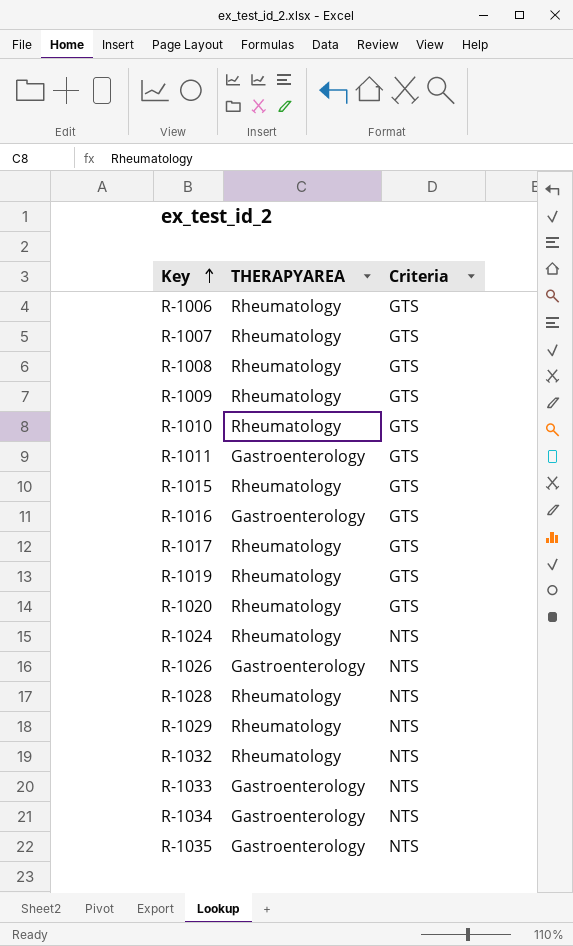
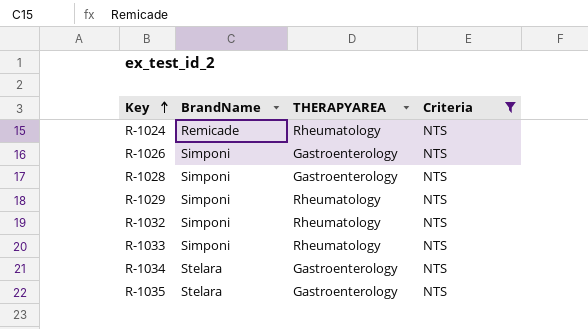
filter: none -> Criteria = NTS
column BrandName | position: none -> 2
R-1028 | THERAPYAREA: Rheumatology -> Gastroenterology
R-1033 | THERAPYAREA: Gastroenterology -> Rheumatology

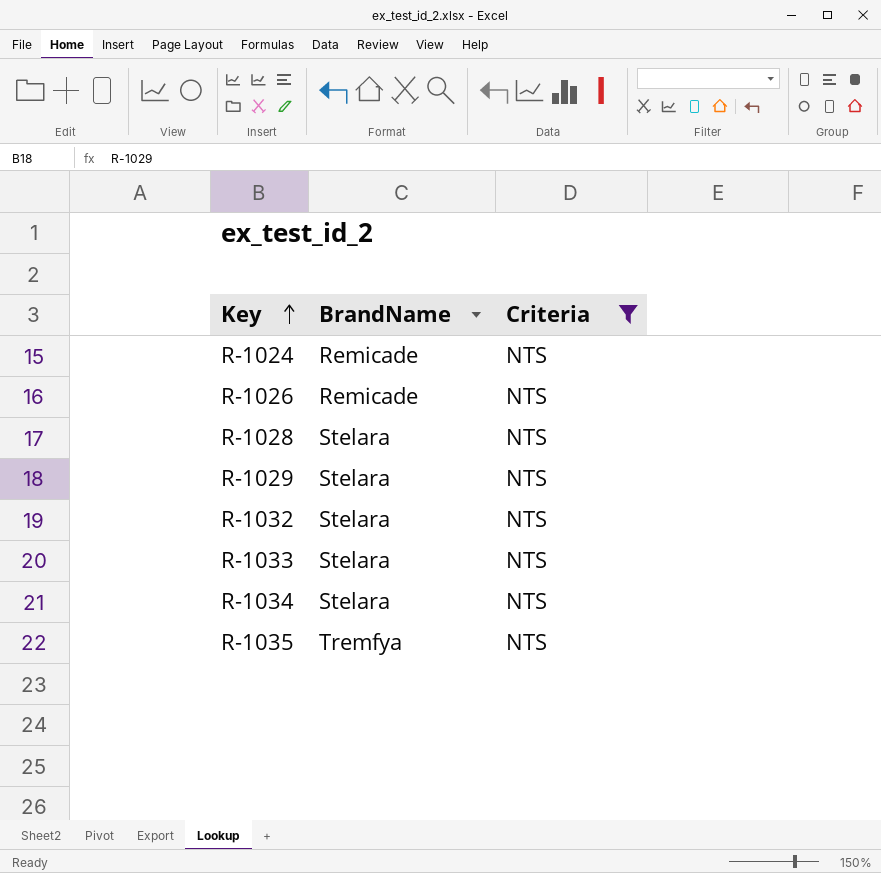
column THERAPYAREA | position: 3 -> none
R-1026 | BrandName: Simponi -> Remicade
R-1028 | BrandName: Simponi -> Stelara
R-1029 | BrandName: Simponi -> Stelara
R-1032 | BrandName: Simponi -> Stelara
R-1033 | BrandName: Simponi -> Stelara
R-1035 | BrandName: Stelara -> Tremfya

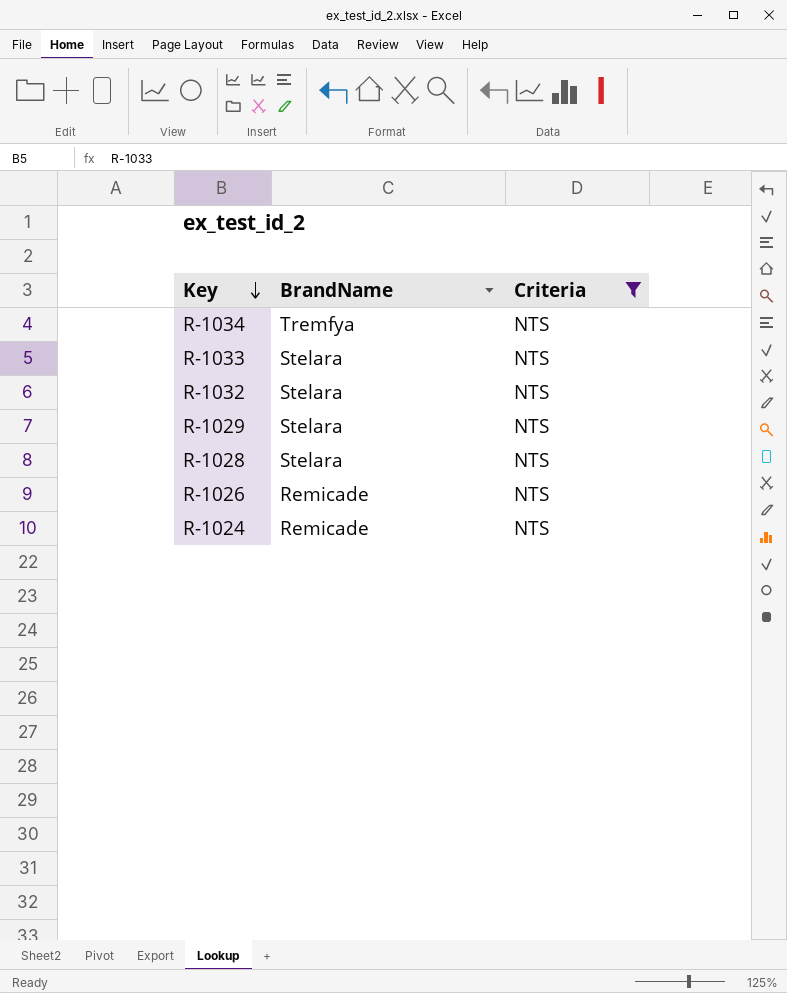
row order: Key ascending -> Key descending
row R-1035: Tremfya | NTS -> none
R-1034 | BrandName: Stelara -> Tremfya

